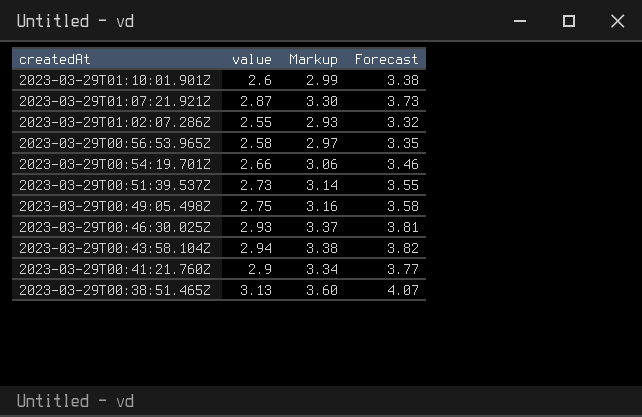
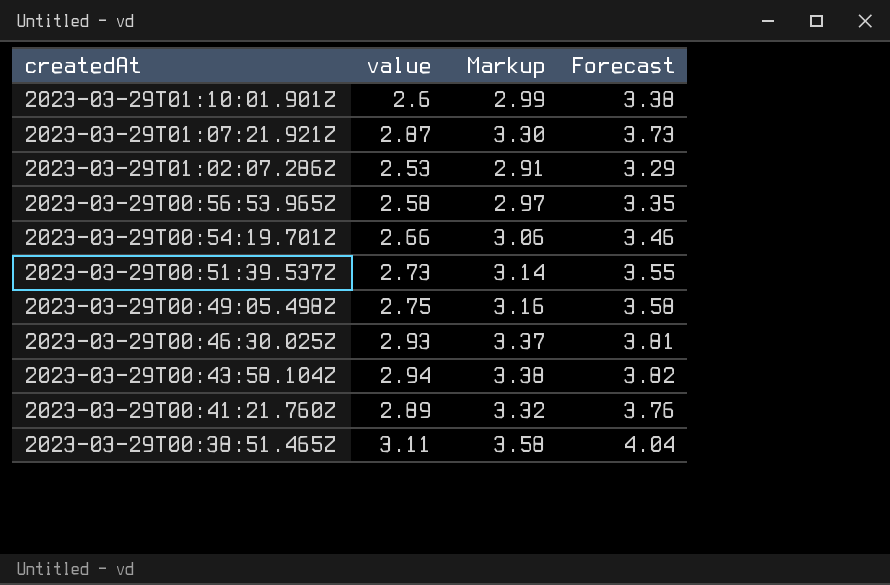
2023-03-29T01:02:07.286Z | value: 2.55 -> 2.53
2023-03-29T01:02:07.286Z | Markup: 2.93 -> 2.91
2023-03-29T01:02:07.286Z | Forecast: 3.32 -> 3.29
2023-03-29T00:41:21.760Z | value: 2.9 -> 2.89
2023-03-29T00:41:21.760Z | Markup: 3.34 -> 3.32
2023-03-29T00:41:21.760Z | Forecast: 3.77 -> 3.76
2023-03-29T00:38:51.465Z | value: 3.13 -> 3.11
2023-03-29T00:38:51.465Z | Markup: 3.60 -> 3.58
2023-03-29T00:38:51.465Z | Forecast: 4.07 -> 4.04

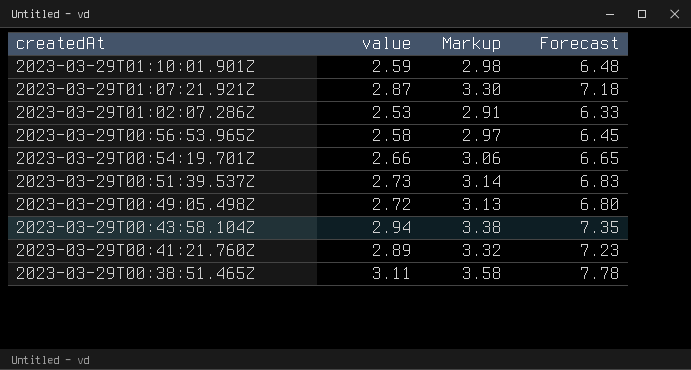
column Forecast | formula: [value] * 1.3 -> [value] * 2.5
row 2023-03-29T00:46:30.025Z: 2.93 | 3.37 | 3.81 -> none
2023-03-29T01:10:01.901Z | value: 2.6 -> 2.59
2023-03-29T01:10:01.901Z | Markup: 2.99 -> 2.98
2023-03-29T00:49:05.498Z | value: 2.75 -> 2.72
2023-03-29T00:49:05.498Z | Markup: 3.16 -> 3.13

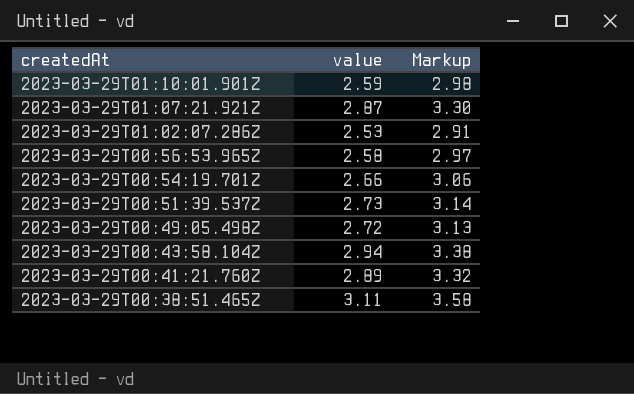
column Forecast | formula: [value] * 2.5 -> none

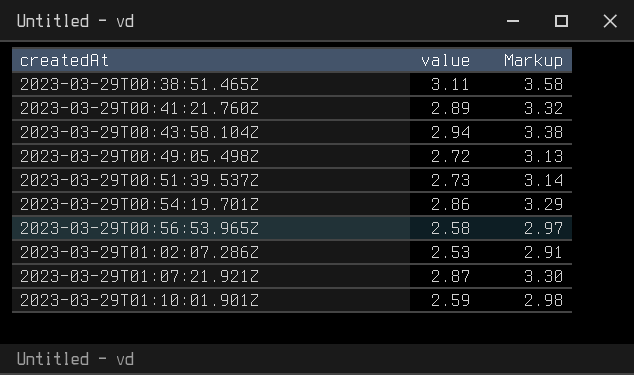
row order: createdAt descending -> createdAt ascending
2023-03-29T00:54:19.701Z | value: 2.66 -> 2.86
2023-03-29T00:54:19.701Z | Markup: 3.06 -> 3.29

